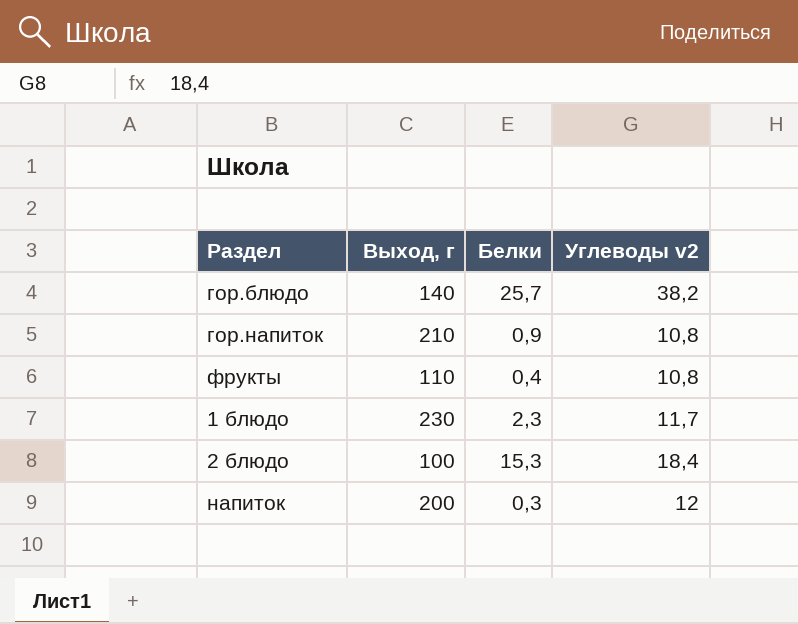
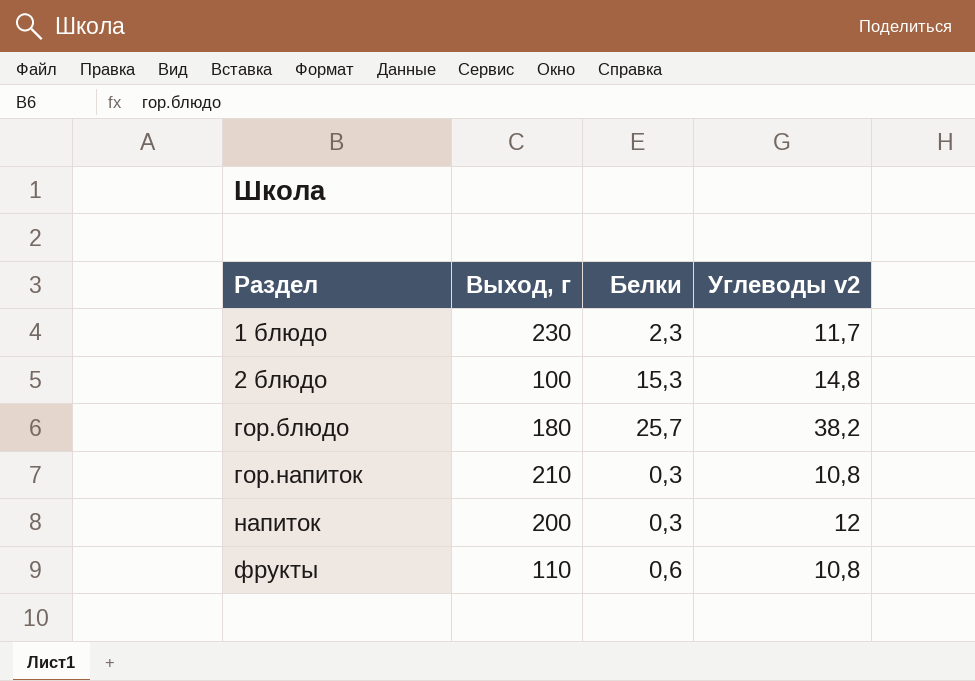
row order: none -> Раздел ascending
2 блюдо | Углеводы v2: 18,4 -> 14,8
гор.блюдо | Выход, г: 140 -> 180
гор.напиток | Белки: 0,9 -> 0,3
фрукты | Белки: 0,4 -> 0,6

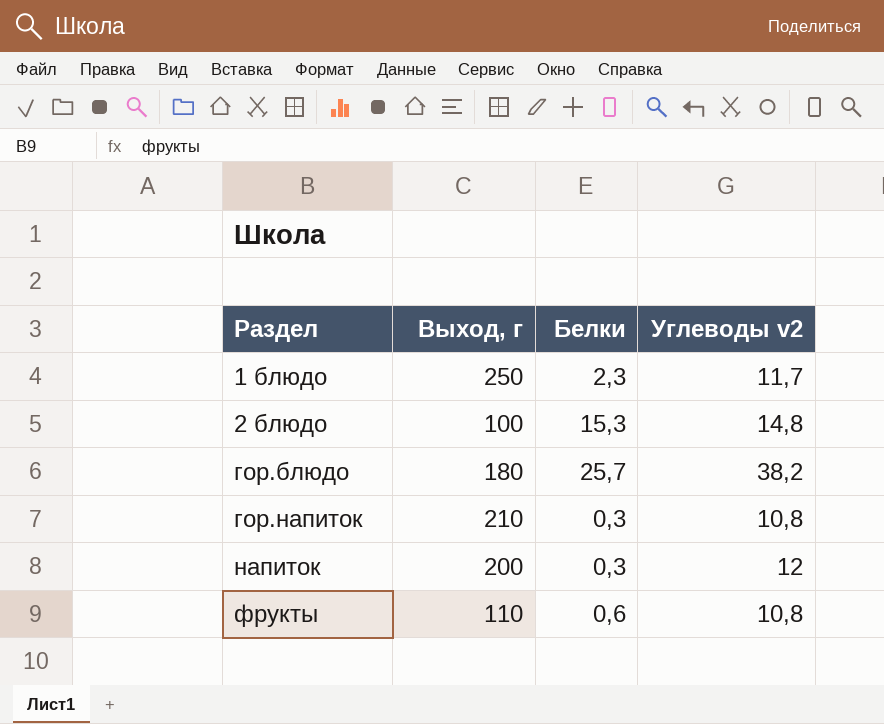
1 блюдо | Выход, г: 230 -> 250

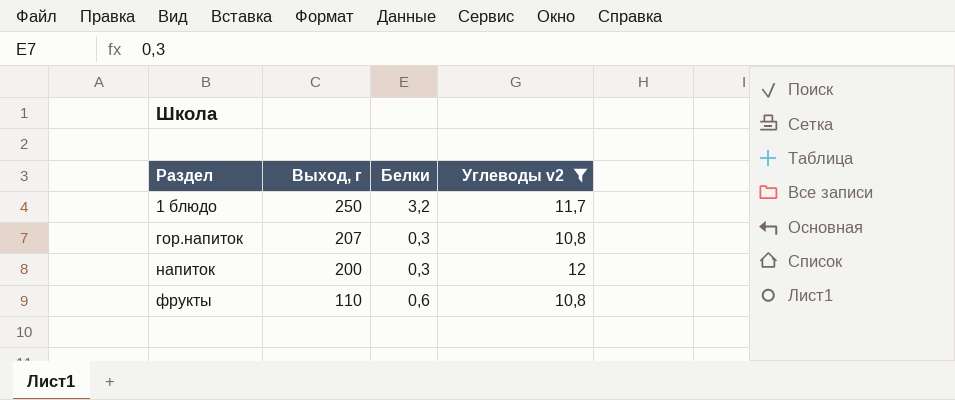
filter: none -> Углеводы v2 <= 12
1 блюдо | Белки: 2,3 -> 3,2
гор.напиток | Выход, г: 210 -> 207

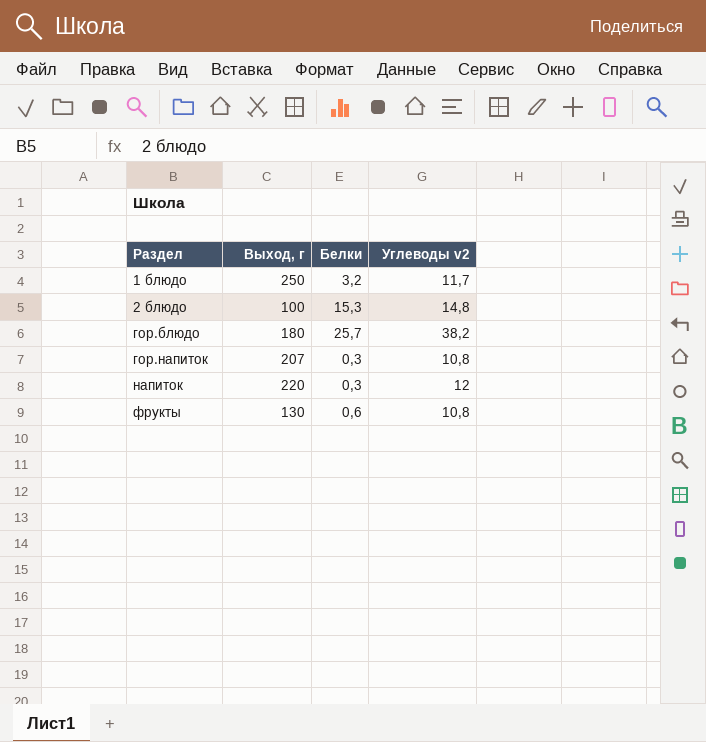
filter: Углеводы v2 <= 12 -> none
напиток | Выход, г: 200 -> 220
фрукты | Выход, г: 110 -> 130

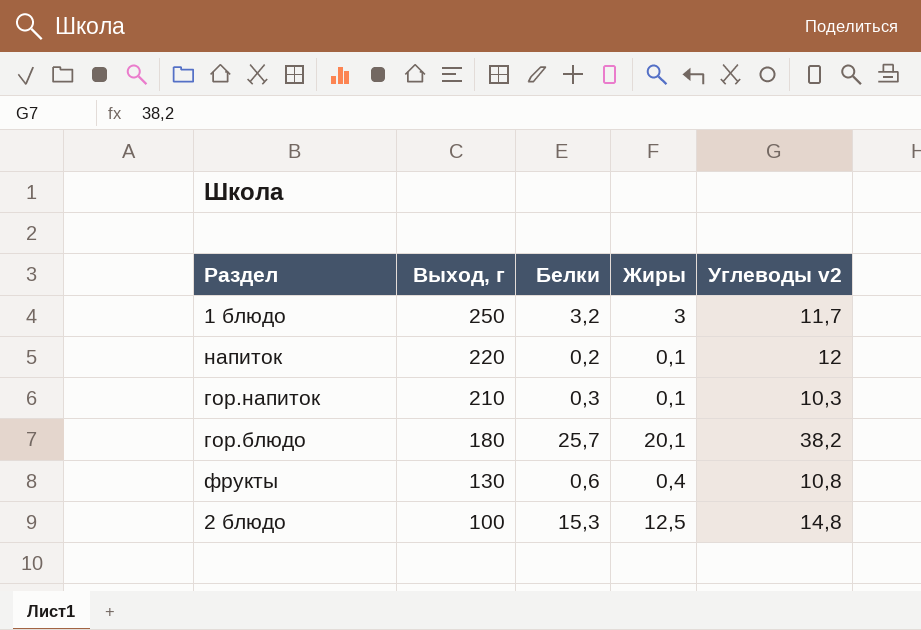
row order: Раздел ascending -> Выход, г descending
column Жиры | position: none -> 4
напиток | Белки: 0,3 -> 0,2
гор.напиток | Выход, г: 207 -> 210
гор.напиток | Углеводы v2: 10,8 -> 10,3

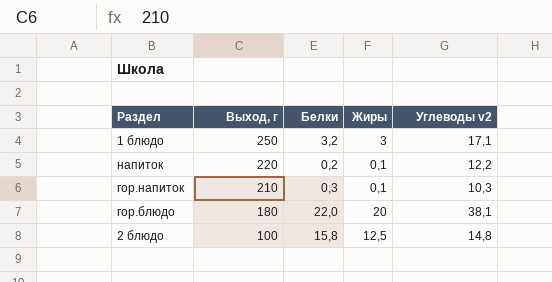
row фрукты: 130 | 0,6 | 0,4 | 10,8 -> none
1 блюдо | Углеводы v2: 11,7 -> 17,1
напиток | Углеводы v2: 12 -> 12,2
гор.блюдо | Белки: 25,7 -> 22,0
гор.блюдо | Жиры: 20,1 -> 20
гор.блюдо | Углеводы v2: 38,2 -> 38,1
2 блюдо | Белки: 15,3 -> 15,8

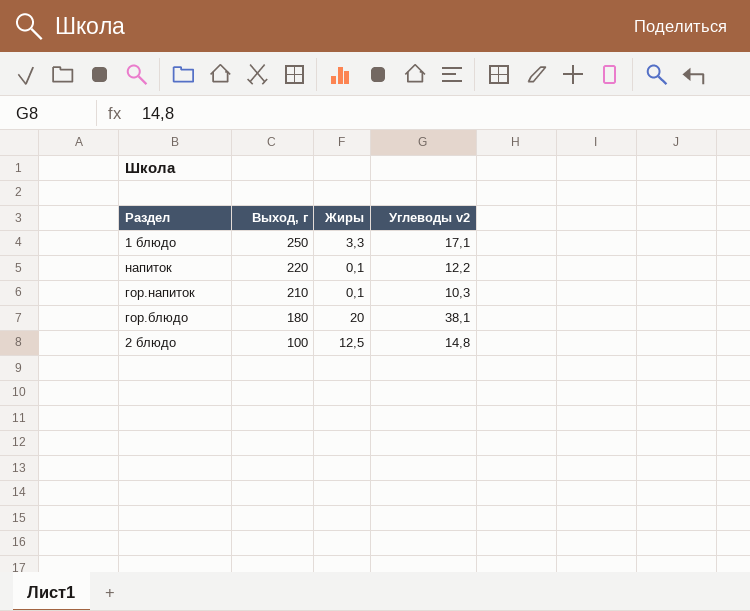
column Белки | position: 3 -> none
1 блюдо | Жиры: 3 -> 3,3

